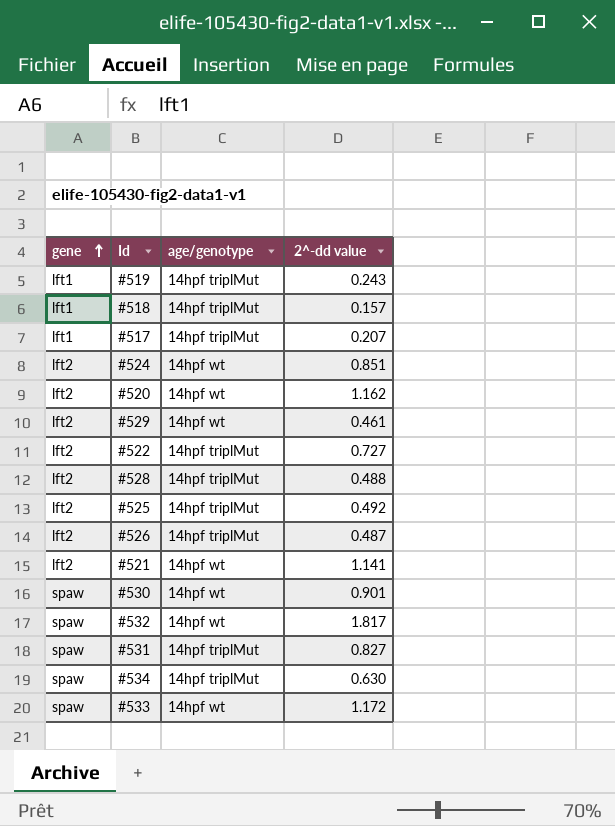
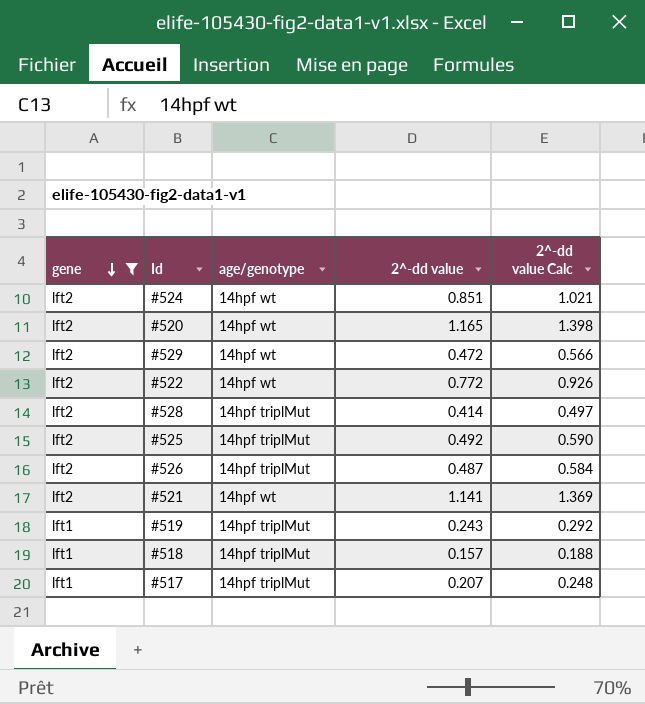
filter: none -> gene != spaw
row order: gene ascending -> gene descending
column 2^-dd value Calc | formula: none -> [2^-dd value] * 1.2
#520 | 2^-dd value: 1.162 -> 1.165
#529 | 2^-dd value: 0.461 -> 0.472
#522 | age/genotype: 14hpf triplMut -> 14hpf wt
#522 | 2^-dd value: 0.727 -> 0.772
#528 | 2^-dd value: 0.488 -> 0.414

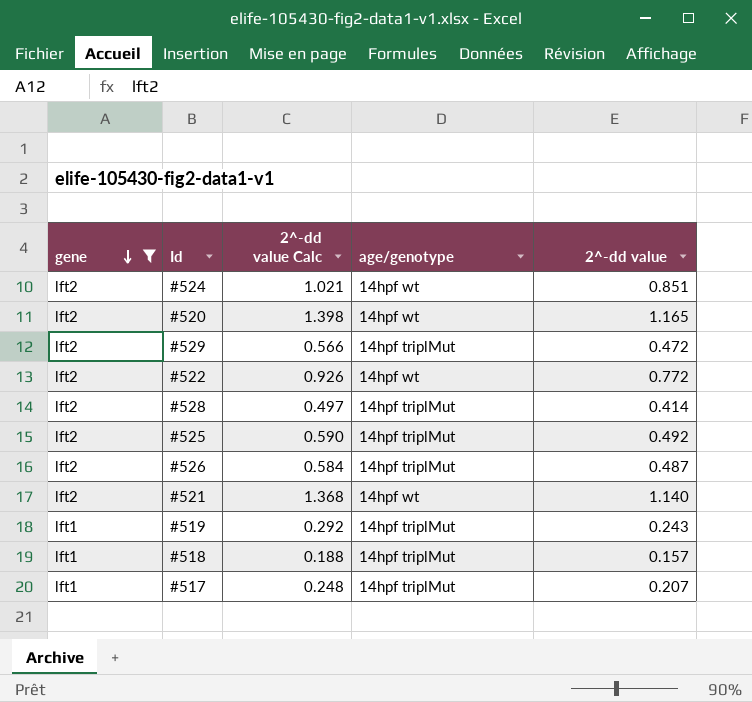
column 2^-dd value Calc | position: 5 -> 3
#529 | age/genotype: 14hpf wt -> 14hpf triplMut
#521 | 2^-dd value Calc: 1.369 -> 1.368
#521 | 2^-dd value: 1.141 -> 1.140

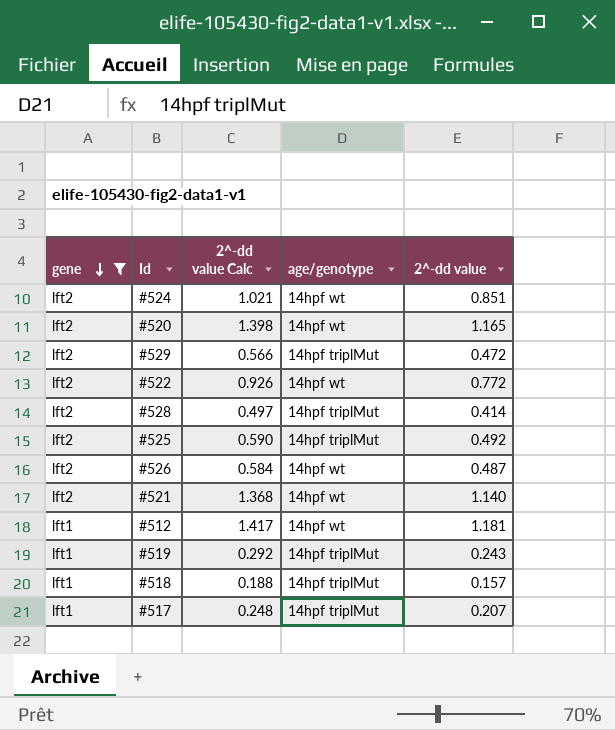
#526 | age/genotype: 14hpf triplMut -> 14hpf wt
row #512: none -> lft1 | 1.417 | 14hpf wt | 1.181

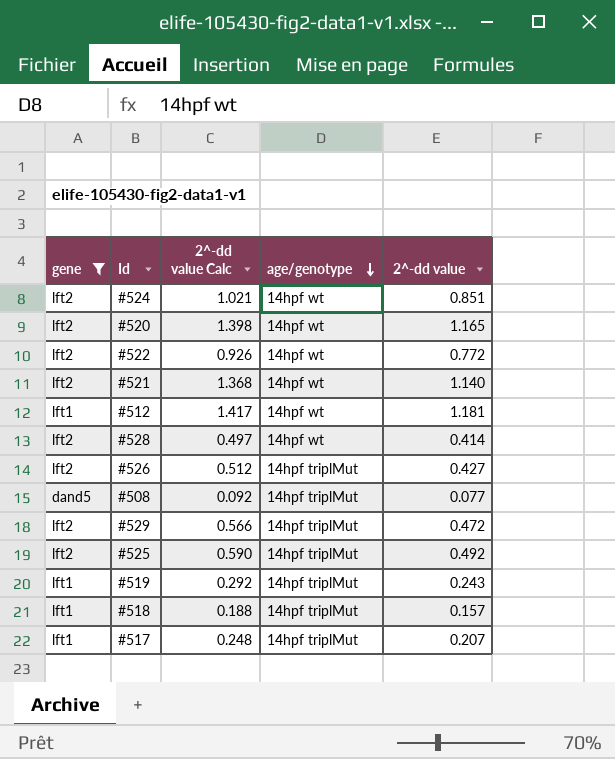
row order: gene descending -> age/genotype descending
#528 | age/genotype: 14hpf triplMut -> 14hpf wt
#526 | 2^-dd value Calc: 0.584 -> 0.512
#526 | age/genotype: 14hpf wt -> 14hpf triplMut
#526 | 2^-dd value: 0.487 -> 0.427
row #508: none -> dand5 | 0.092 | 14hpf triplMut | 0.077

